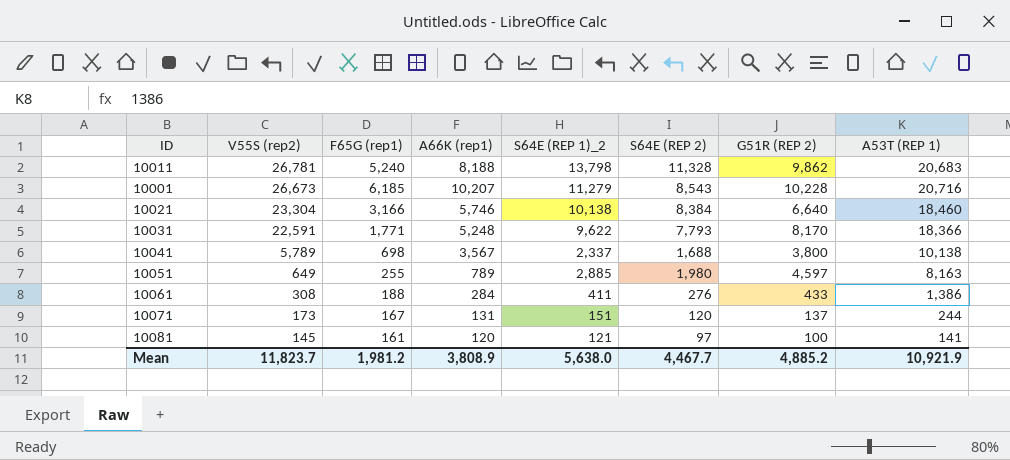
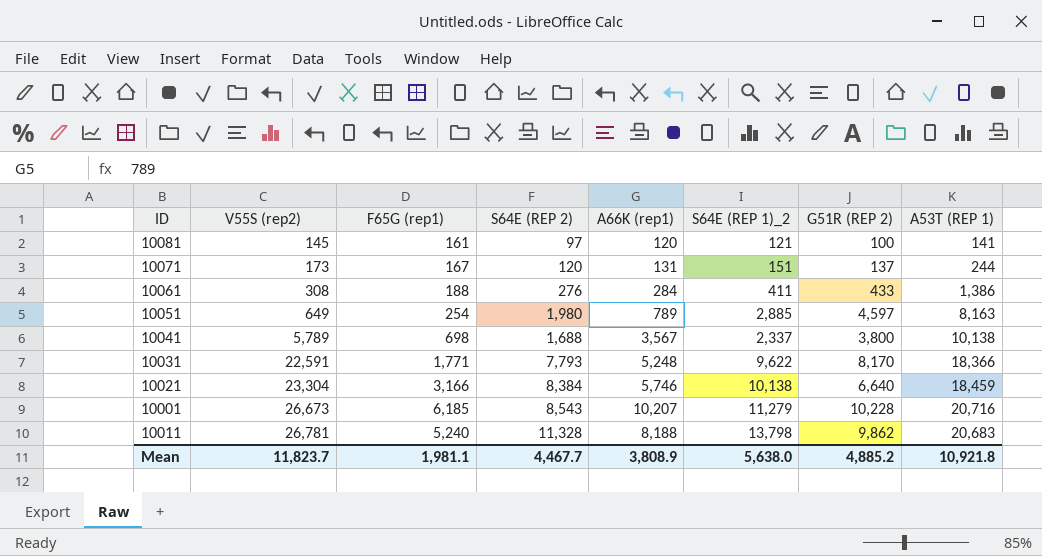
row order: V55S (rep2) descending -> V55S (rep2) ascending
column S64E (REP 2) | position: 6 -> 4
10051 | F65G (rep1): 255 -> 254
10021 | A53T (REP 1): 18,460 -> 18,459
Mean | F65G (rep1): 1,981.2 -> 1,981.1
Mean | A53T (REP 1): 10,921.9 -> 10,921.8

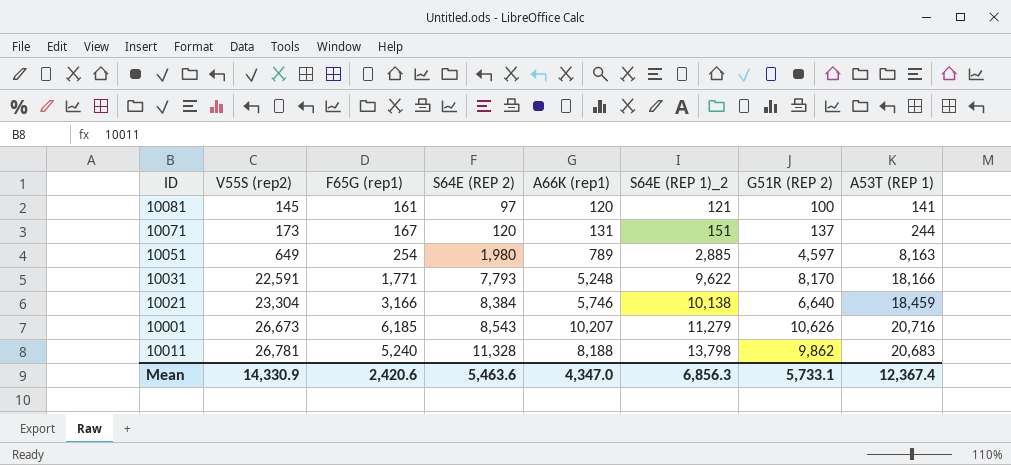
row 10061: 308 | 188 | 276 | 284 | 411 | 433 | 1,386 -> none
row 10041: 5,789 | 698 | 1,688 | 3,567 | 2,337 | 3,800 | 10,138 -> none
10031 | A53T (REP 1): 18,366 -> 18,166
10001 | G51R (REP 2): 10,228 -> 10,626
Mean | V55S (rep2): 11,823.7 -> 14,330.9
Mean | F65G (rep1): 1,981.1 -> 2,420.6
Mean | S64E (REP 2): 4,467.7 -> 5,463.6
Mean | A66K (rep1): 3,808.9 -> 4,347.0
Mean | S64E (REP 1)_2: 5,638.0 -> 6,856.3
Mean | G51R (REP 2): 4,885.2 -> 5,733.1
Mean | A53T (REP 1): 10,921.8 -> 12,367.4

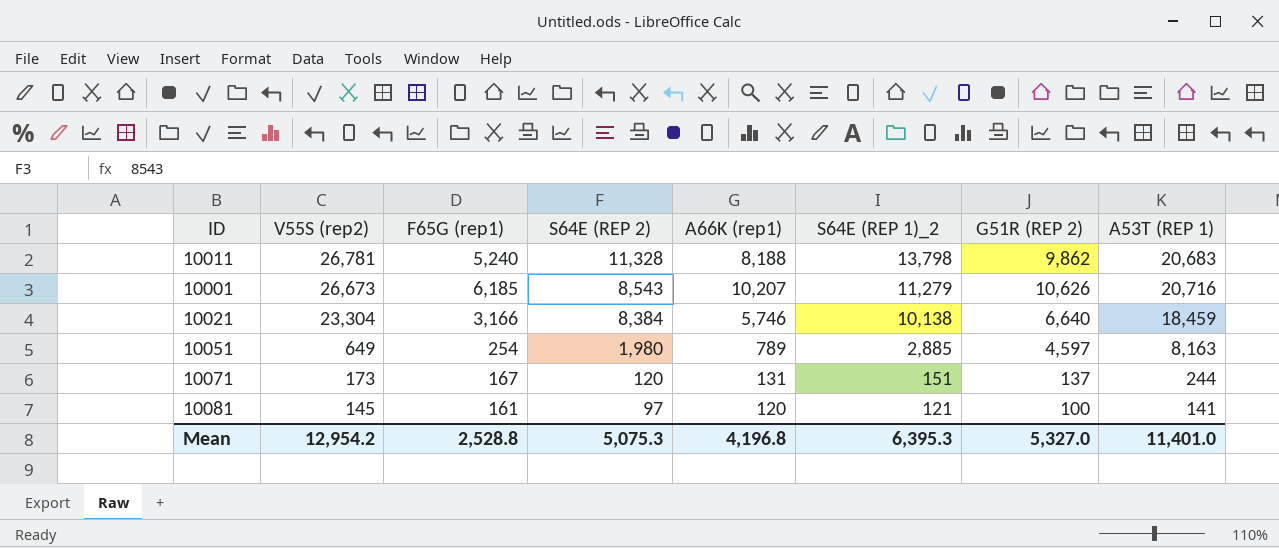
row order: V55S (rep2) ascending -> V55S (rep2) descending
row 10031: 22,591 | 1,771 | 7,793 | 5,248 | 9,622 | 8,170 | 18,166 -> none
Mean | V55S (rep2): 14,330.9 -> 12,954.2
Mean | F65G (rep1): 2,420.6 -> 2,528.8
Mean | S64E (REP 2): 5,463.6 -> 5,075.3
Mean | A66K (rep1): 4,347.0 -> 4,196.8
Mean | S64E (REP 1)_2: 6,856.3 -> 6,395.3
Mean | G51R (REP 2): 5,733.1 -> 5,327.0
Mean | A53T (REP 1): 12,367.4 -> 11,401.0

